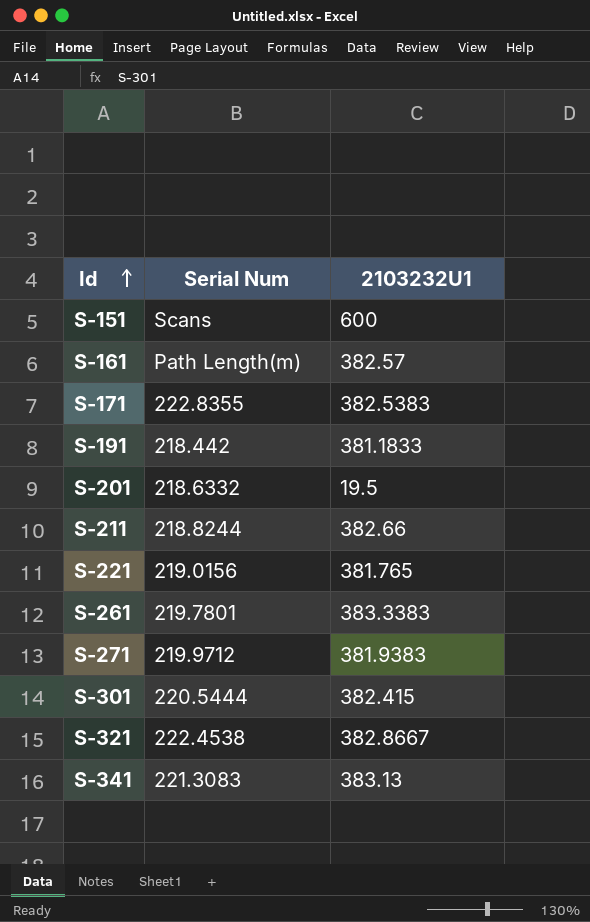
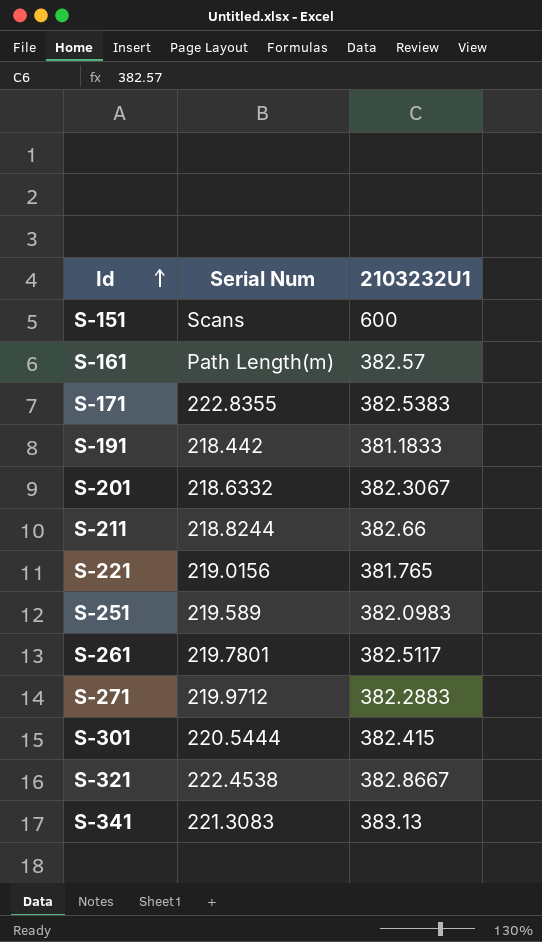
S-201 | 2103232U1: 19.5 -> 382.3067
row S-251: none -> 219.589 | 382.0983
S-261 | 2103232U1: 383.3383 -> 382.5117
S-271 | 2103232U1: 381.9383 -> 382.2883

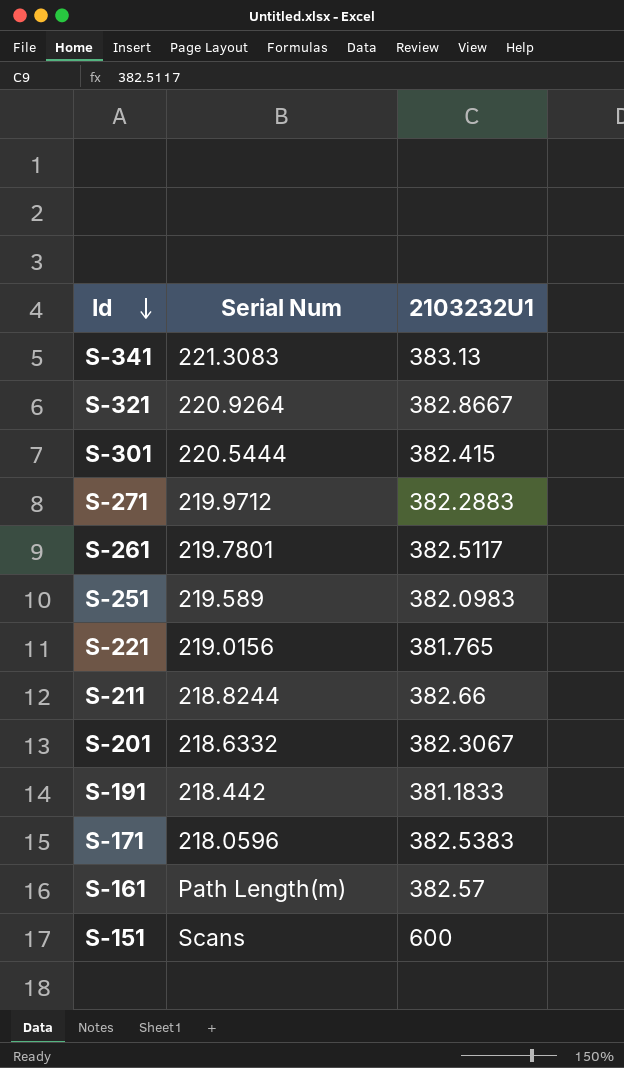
row order: Id ascending -> Id descending
S-321 | Serial Num: 222.4538 -> 220.9264
S-171 | Serial Num: 222.8355 -> 218.0596

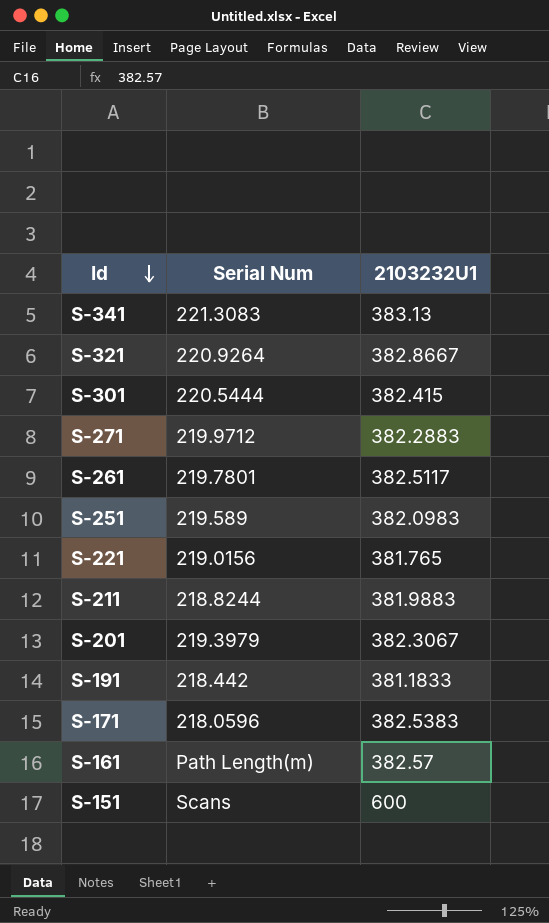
S-211 | 2103232U1: 382.66 -> 381.9883
S-201 | Serial Num: 218.6332 -> 219.3979

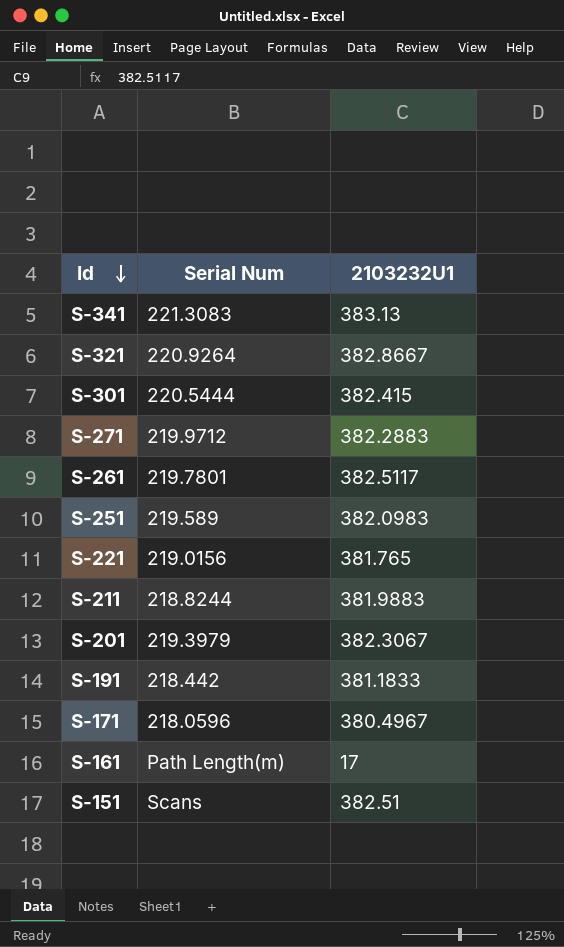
S-171 | 2103232U1: 382.5383 -> 380.4967
S-161 | 2103232U1: 382.57 -> 17
S-151 | 2103232U1: 600 -> 382.51

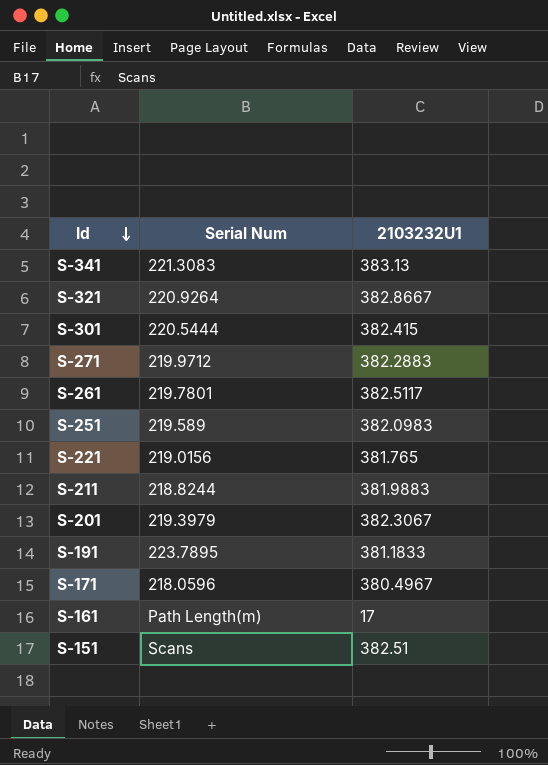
S-191 | Serial Num: 218.442 -> 223.7895

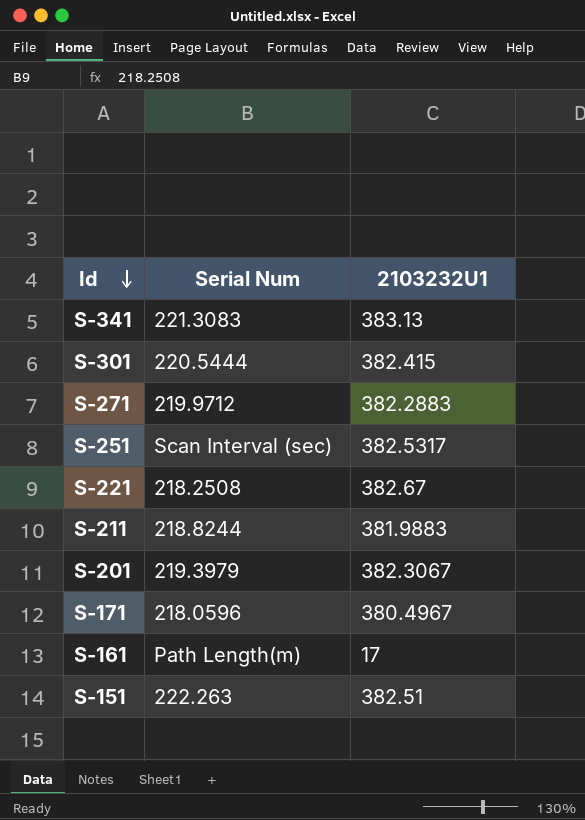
row S-321: 220.9264 | 382.8667 -> none
row S-261: 219.7801 | 382.5117 -> none
row S-191: 223.7895 | 381.1833 -> none
S-251 | Serial Num: 219.589 -> Scan Interval (sec)
S-251 | 2103232U1: 382.0983 -> 382.5317
S-221 | Serial Num: 219.0156 -> 218.2508
S-221 | 2103232U1: 381.765 -> 382.67
S-151 | Serial Num: Scans -> 222.263

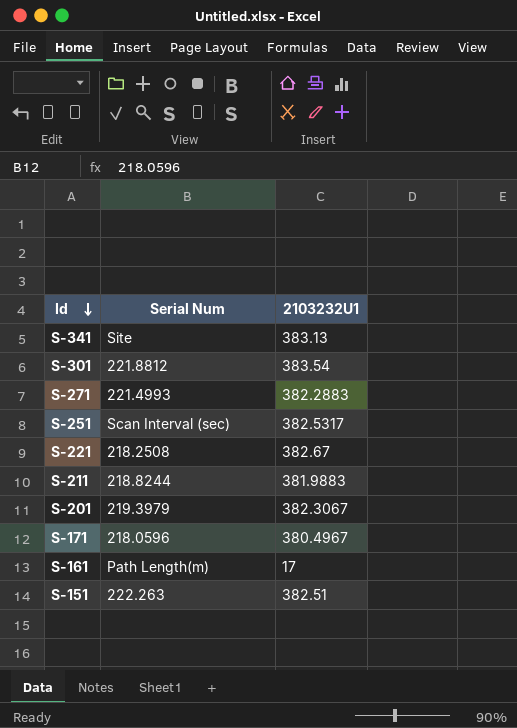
S-341 | Serial Num: 221.3083 -> Site
S-301 | Serial Num: 220.5444 -> 221.8812
S-301 | 2103232U1: 382.415 -> 383.54
S-271 | Serial Num: 219.9712 -> 221.4993

